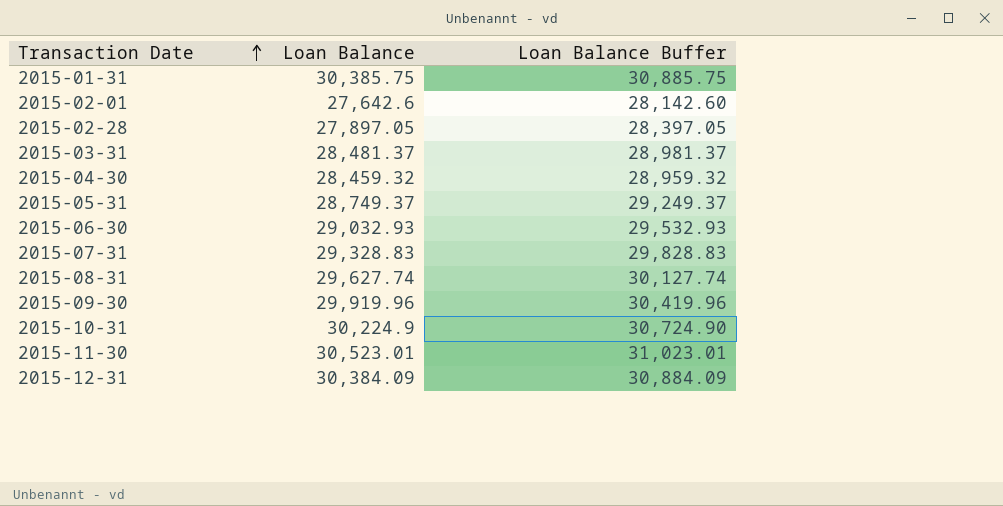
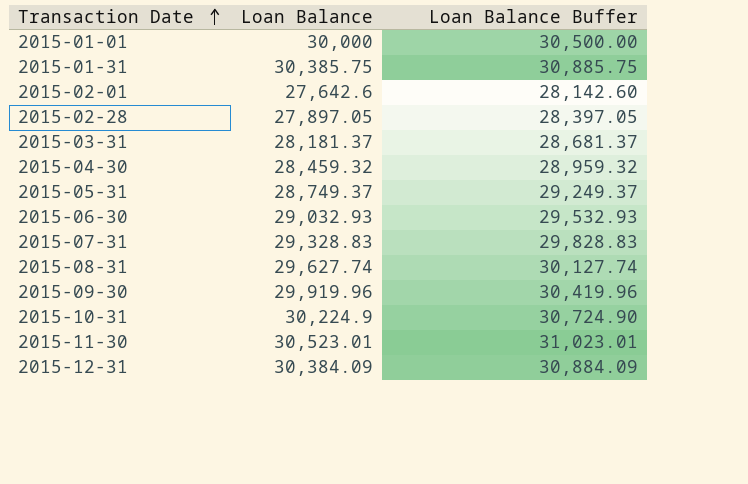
row 2015-01-01: none -> 30,000 | 30,500.00
2015-03-31 | Loan Balance: 28,481.37 -> 28,181.37
2015-03-31 | Loan Balance Buffer: 28,981.37 -> 28,681.37

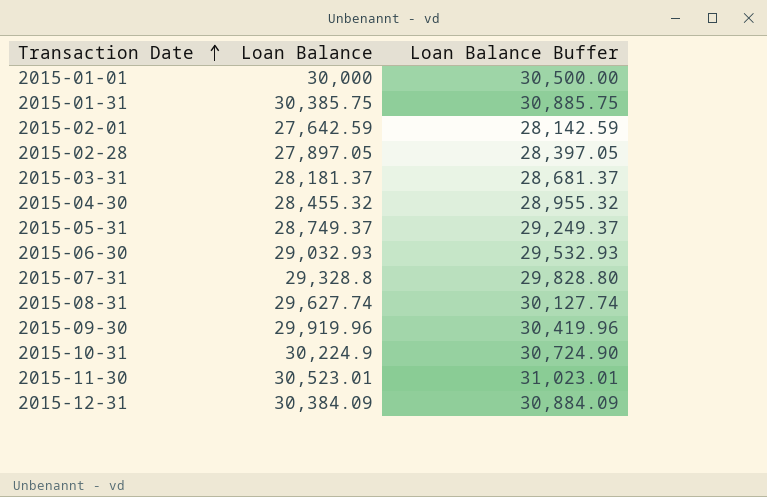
2015-02-01 | Loan Balance: 27,642.6 -> 27,642.59
2015-02-01 | Loan Balance Buffer: 28,142.60 -> 28,142.59
2015-04-30 | Loan Balance: 28,459.32 -> 28,455.32
2015-04-30 | Loan Balance Buffer: 28,959.32 -> 28,955.32
2015-07-31 | Loan Balance: 29,328.83 -> 29,328.8
2015-07-31 | Loan Balance Buffer: 29,828.83 -> 29,828.80

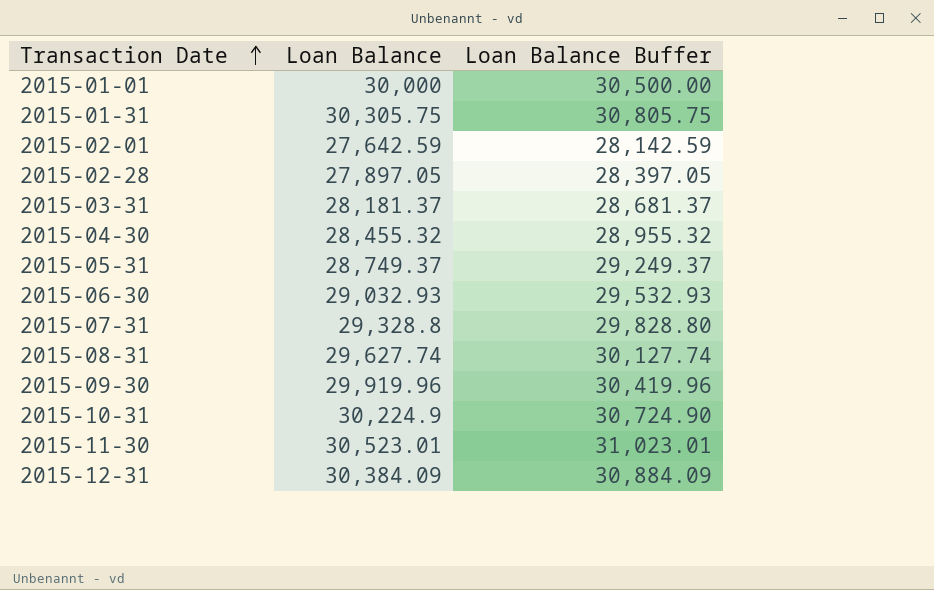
2015-01-31 | Loan Balance: 30,385.75 -> 30,305.75
2015-01-31 | Loan Balance Buffer: 30,885.75 -> 30,805.75

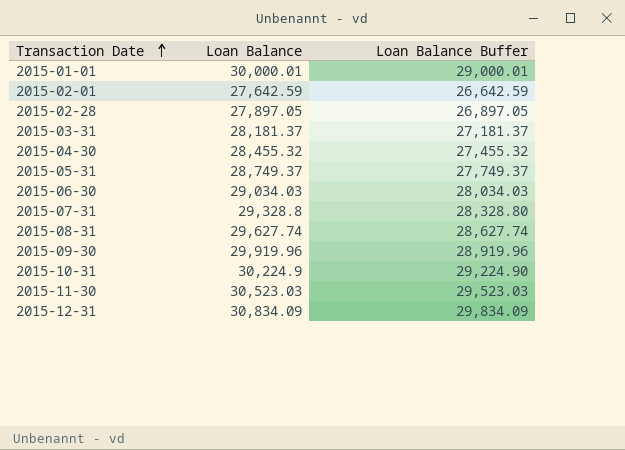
column Loan Balance Buffer | formula: [Loan Balance] + 500 -> [Loan Balance] - 1000
row 2015-01-31: 30,305.75 | 30,805.75 -> none
2015-01-01 | Loan Balance: 30,000 -> 30,000.01
2015-06-30 | Loan Balance: 29,032.93 -> 29,034.03
2015-11-30 | Loan Balance: 30,523.01 -> 30,523.03
2015-12-31 | Loan Balance: 30,384.09 -> 30,834.09

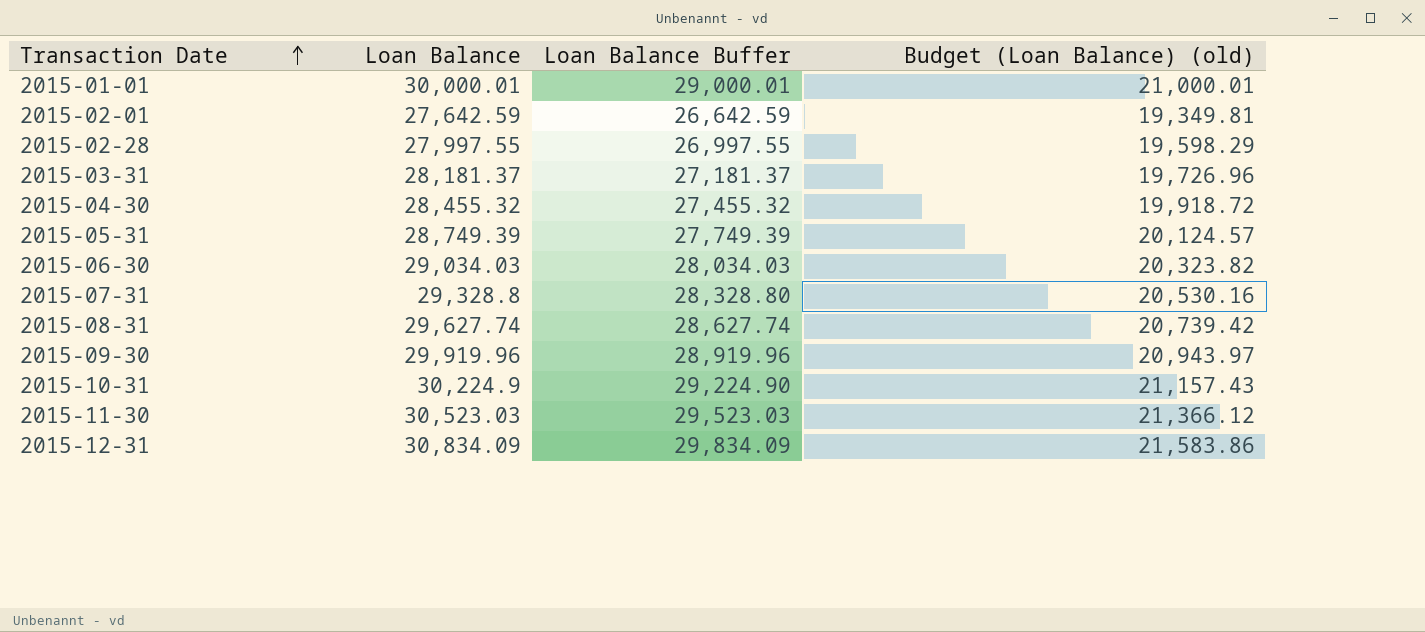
column Budget (Loan Balance) (old) | formula: none -> [Loan Balance] * 0.7
2015-02-28 | Loan Balance: 27,897.05 -> 27,997.55
2015-02-28 | Loan Balance Buffer: 26,897.05 -> 26,997.55
2015-05-31 | Loan Balance: 28,749.37 -> 28,749.39
2015-05-31 | Loan Balance Buffer: 27,749.37 -> 27,749.39

